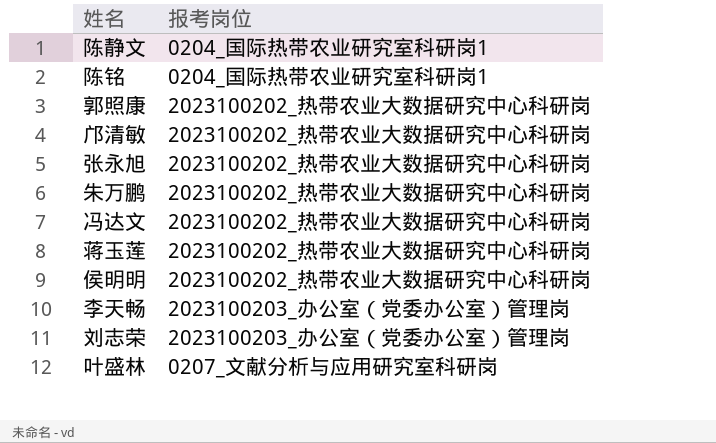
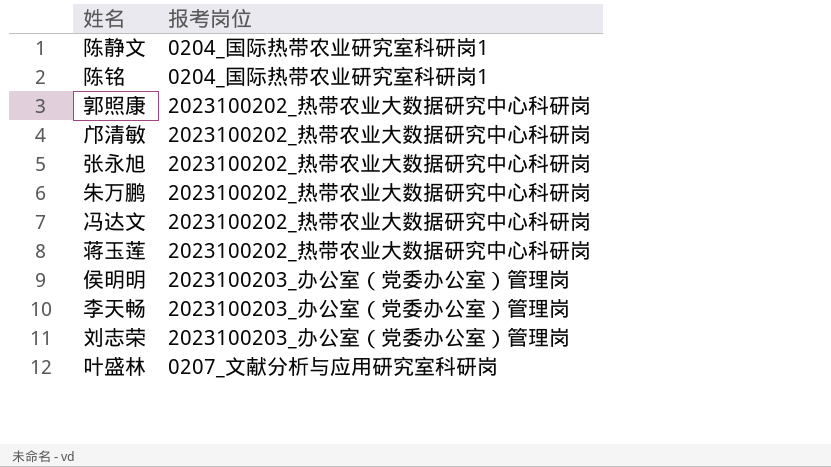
侯明明 | 报考岗位: 2023100202_热带农业大数据研究中心科研岗 -> 2023100203_办公室（党委办公室）管理岗

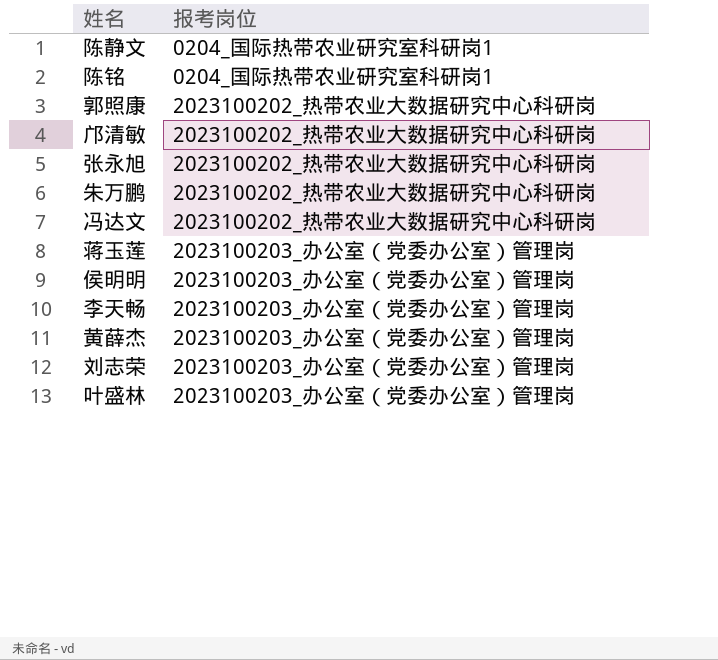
蒋玉莲 | 报考岗位: 2023100202_热带农业大数据研究中心科研岗 -> 2023100203_办公室（党委办公室）管理岗
row 黄薛杰: none -> 2023100203_办公室（党委办公室）管理岗
叶盛林 | 报考岗位: 0207_文献分析与应用研究室科研岗 -> 2023100203_办公室（党委办公室）管理岗

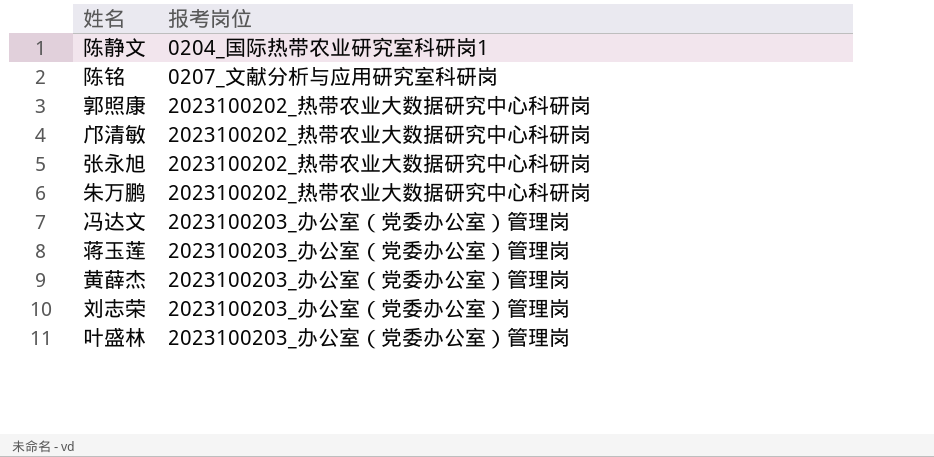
row 侯明明: 2023100203_办公室（党委办公室）管理岗 -> none
row 李天畅: 2023100203_办公室（党委办公室）管理岗 -> none
陈铭 | 报考岗位: 0204_国际热带农业研究室科研岗1 -> 0207_文献分析与应用研究室科研岗
冯达文 | 报考岗位: 2023100202_热带农业大数据研究中心科研岗 -> 2023100203_办公室（党委办公室）管理岗

